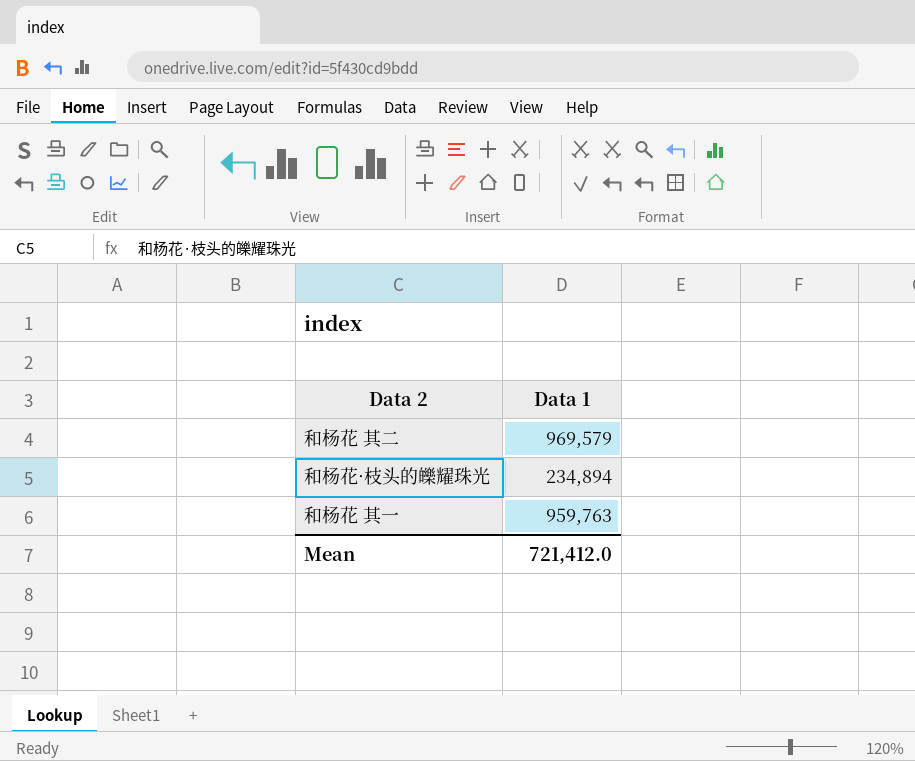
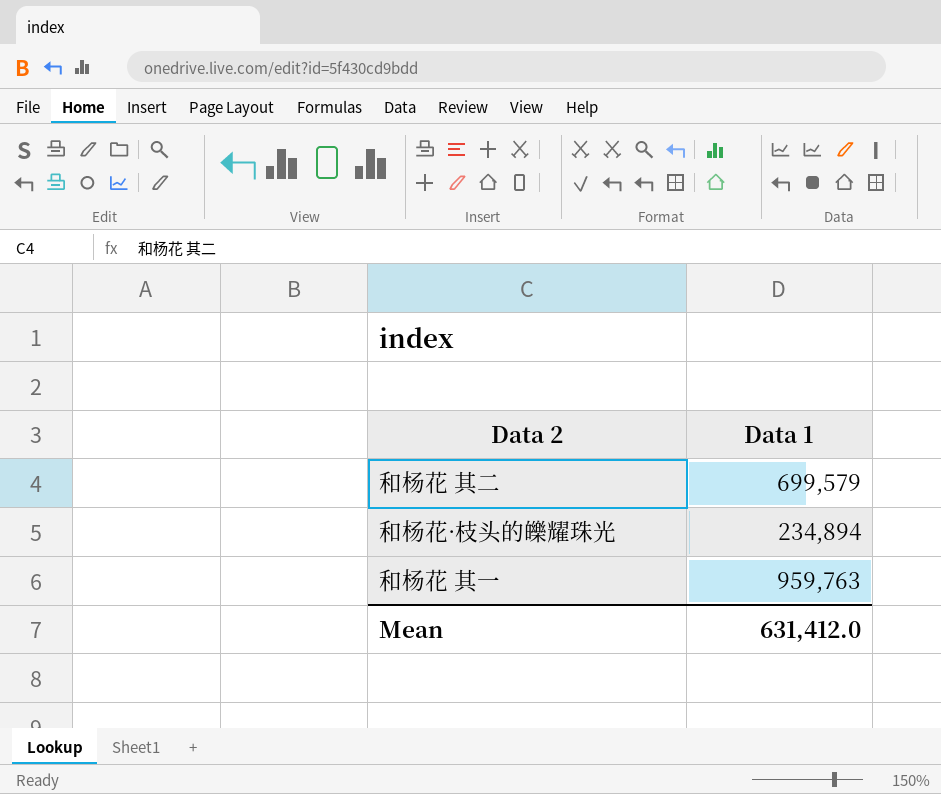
和杨花 其二 | Data 1: 969,579 -> 699,579
Mean | Data 1: 721,412.0 -> 631,412.0

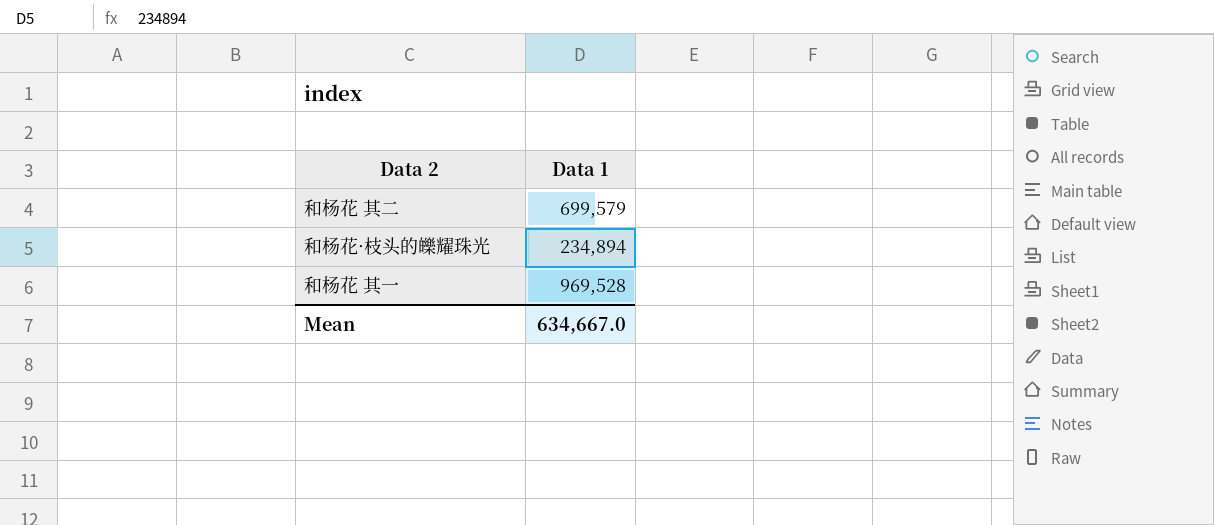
和杨花 其一 | Data 1: 959,763 -> 969,528
Mean | Data 1: 631,412.0 -> 634,667.0

